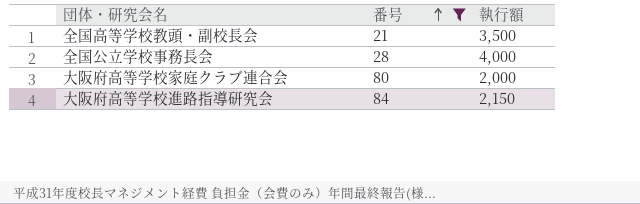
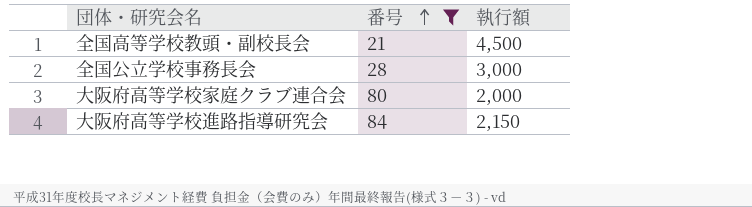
全国高等学校教頭・副校長会 | 執行額: 3,500 -> 4,500
全国公立学校事務長会 | 執行額: 4,000 -> 3,000

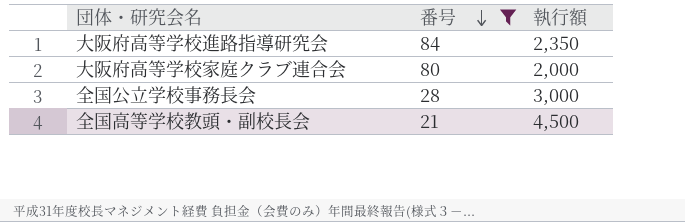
row order: 番号 ascending -> 番号 descending
大阪府高等学校進路指導研究会 | 執行額: 2,150 -> 2,350

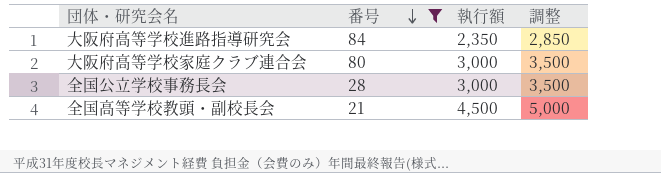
column 調整 | formula: none -> [執行額] + 500
大阪府高等学校家庭クラブ連合会 | 執行額: 2,000 -> 3,000

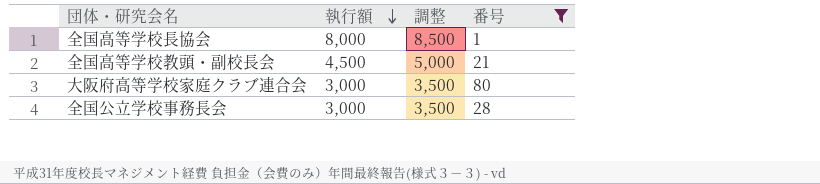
row order: 番号 descending -> 執行額 descending
column 番号 | position: 2 -> 4
row 大阪府高等学校進路指導研究会: 84 | 2,350 | 2,850 -> none
row 全国高等学校長協会: none -> 8,000 | 8,500 | 1

